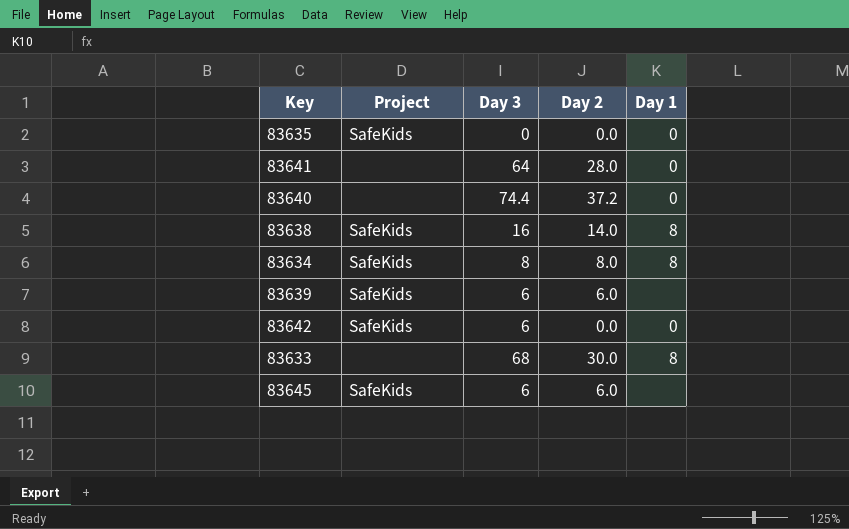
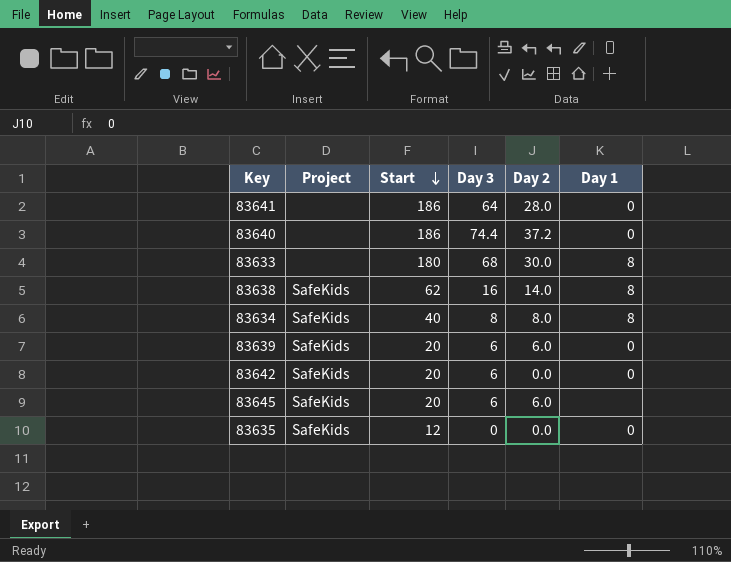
row order: none -> Start descending
column Start | position: none -> 3
83639 | Day 1: none -> 0

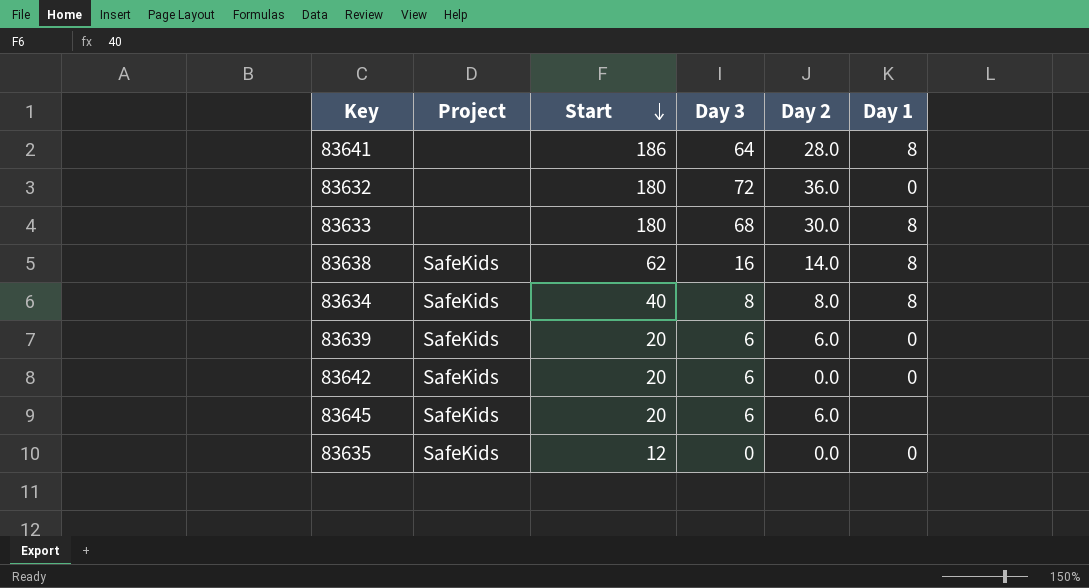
row 83640: none | 186 | 74.4 | 37.2 | 0 -> none
83641 | Day 1: 0 -> 8
row 83632: none -> none | 180 | 72 | 36.0 | 0

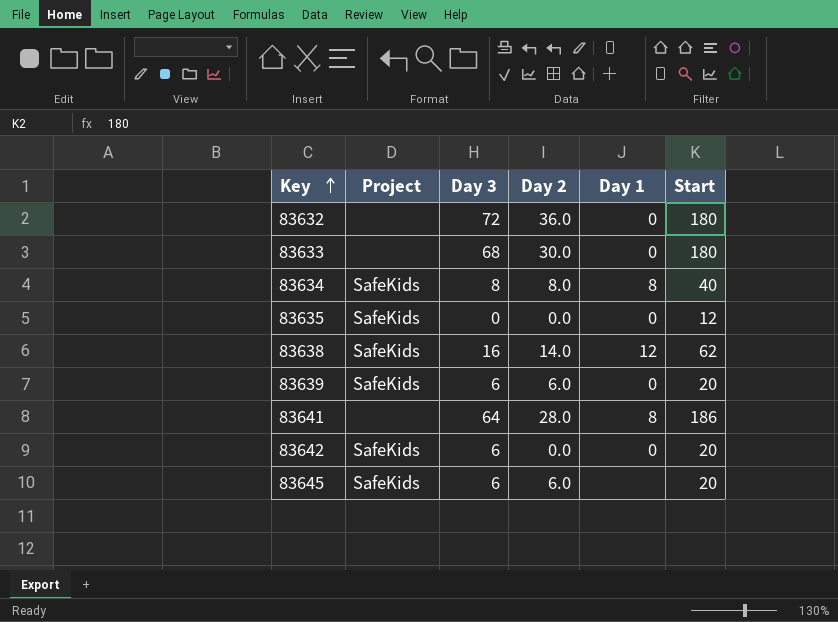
row order: Start descending -> Key ascending
column Start | position: 3 -> 6
83633 | Day 1: 8 -> 0
83638 | Day 1: 8 -> 12

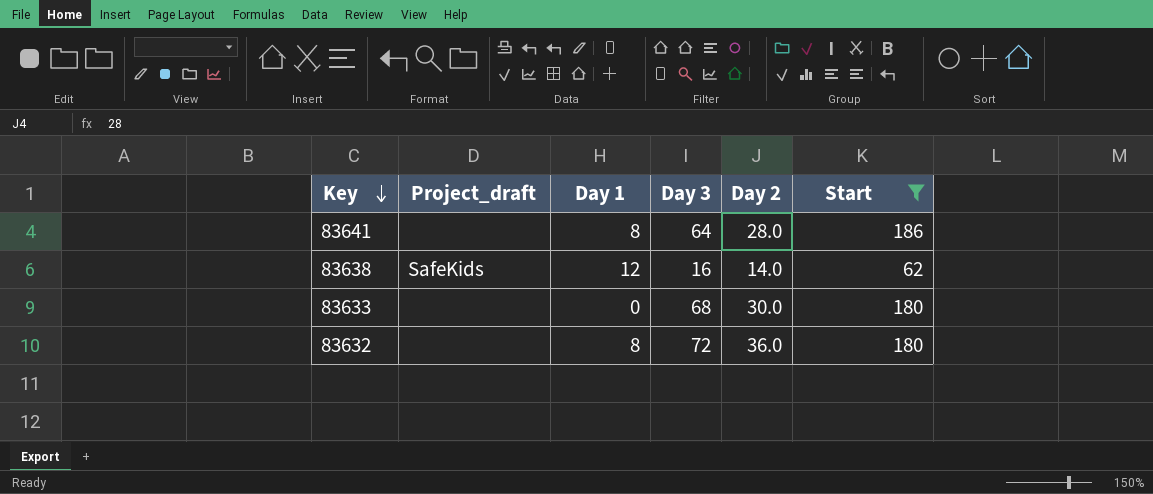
filter: none -> Start >= 62
row order: Key ascending -> Key descending
column name: Project -> Project_draft
column Day 1 | position: 5 -> 3
83632 | Day 1: 0 -> 8

